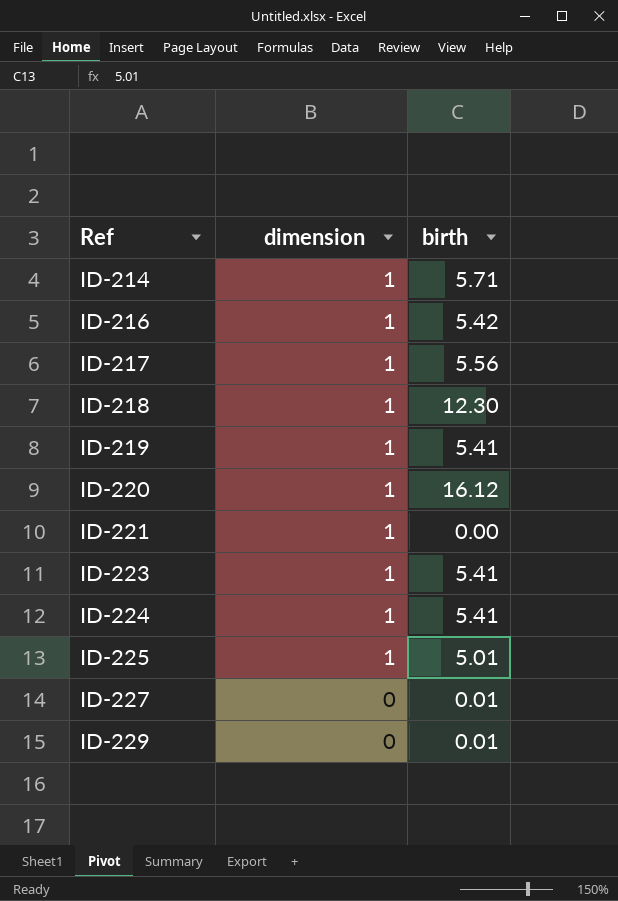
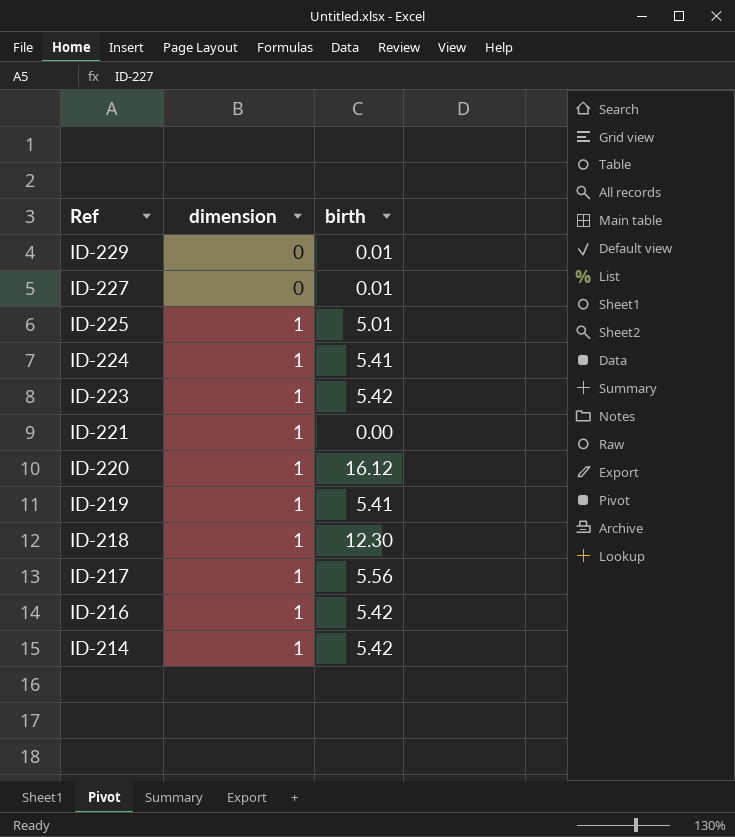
row order: Ref ascending -> Ref descending
ID-223 | birth: 5.41 -> 5.42
ID-214 | birth: 5.71 -> 5.42

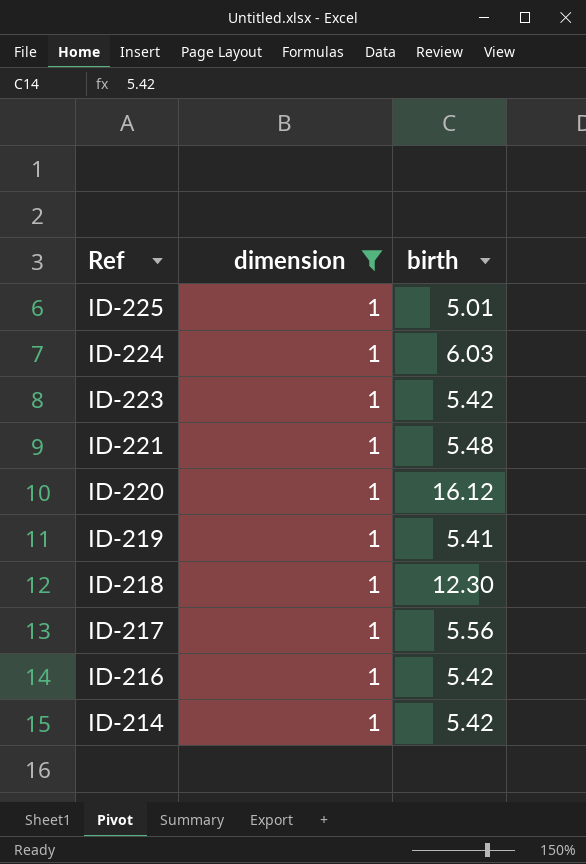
filter: none -> dimension = 1
ID-224 | birth: 5.41 -> 6.03
ID-221 | birth: 0.00 -> 5.48

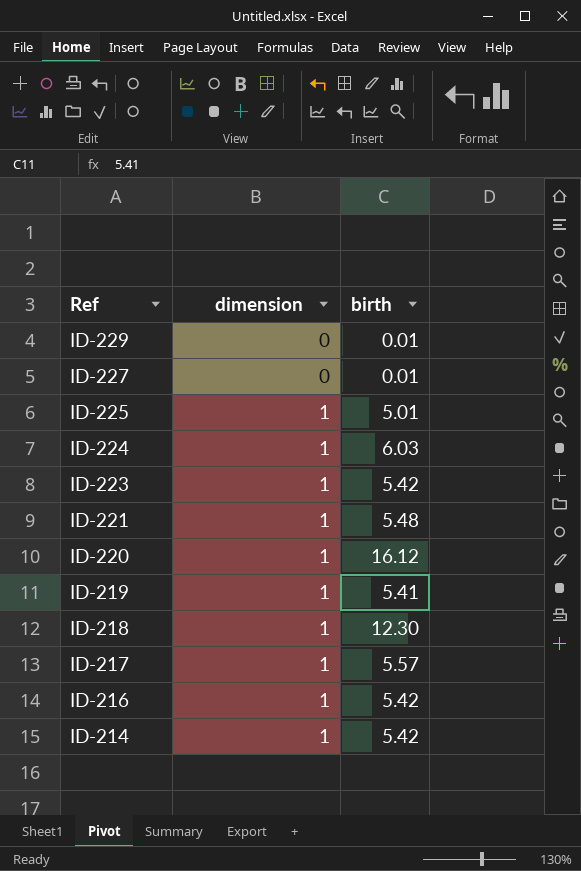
filter: dimension = 1 -> none
ID-217 | birth: 5.56 -> 5.57

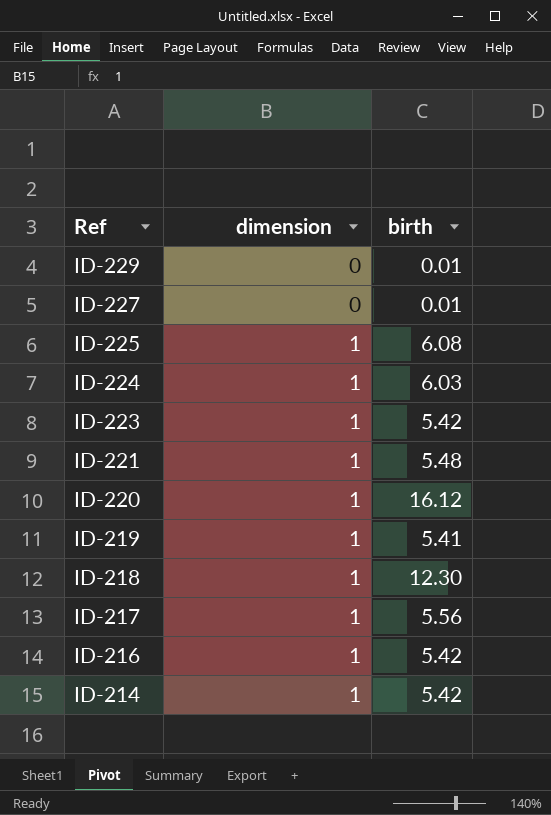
ID-225 | birth: 5.01 -> 6.08
ID-217 | birth: 5.57 -> 5.56

